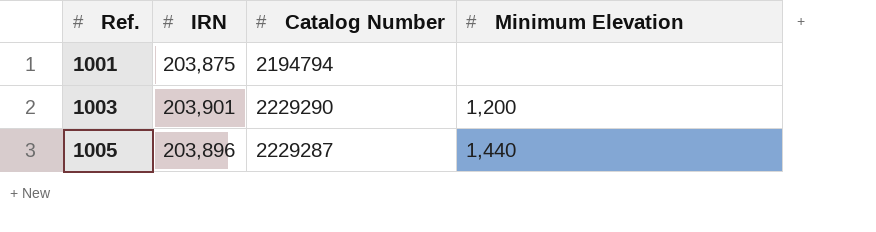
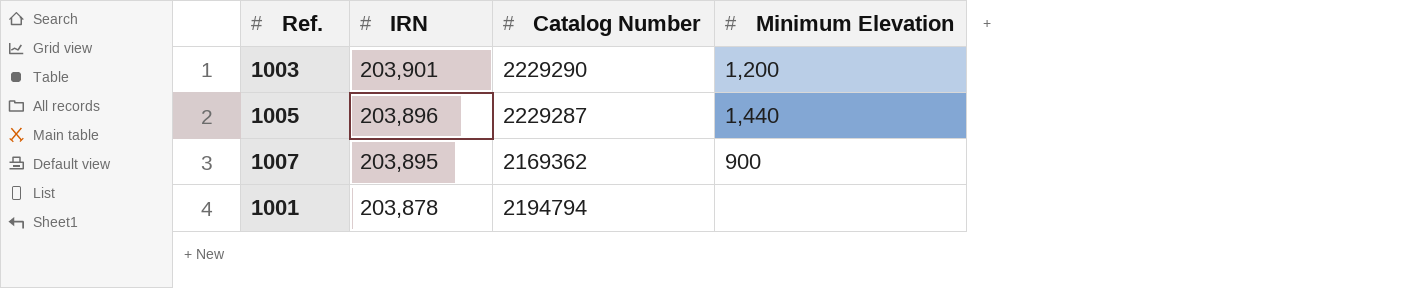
row order: Ref. ascending -> IRN descending
row 1007: none -> 203,895 | 2169362 | 900
1001 | IRN: 203,875 -> 203,878

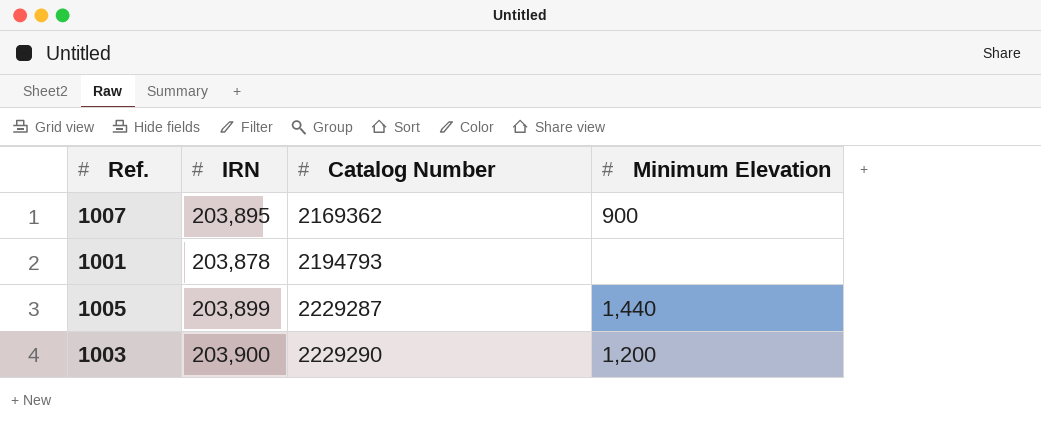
row order: IRN descending -> Catalog Number ascending
1001 | Catalog Number: 2194794 -> 2194793
1005 | IRN: 203,896 -> 203,899
1003 | IRN: 203,901 -> 203,900

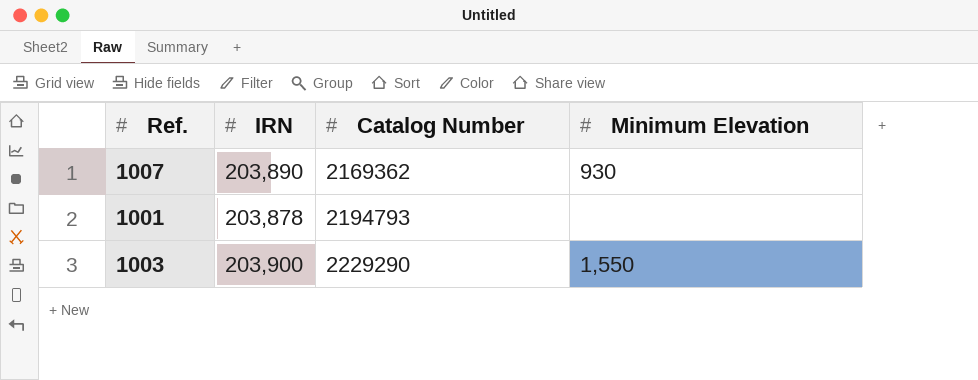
row 1005: 203,899 | 2229287 | 1,440 -> none
1007 | IRN: 203,895 -> 203,890
1007 | Minimum Elevation: 900 -> 930
1003 | Minimum Elevation: 1,200 -> 1,550

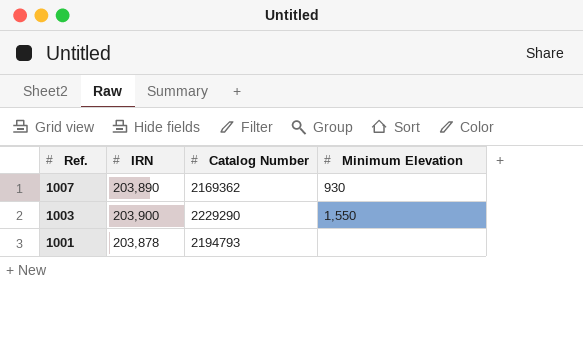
row order: Catalog Number ascending -> Ref. descending

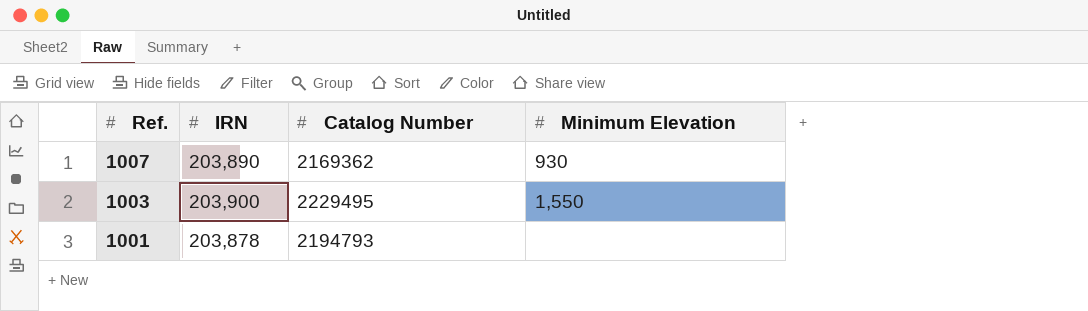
1003 | Catalog Number: 2229290 -> 2229495

